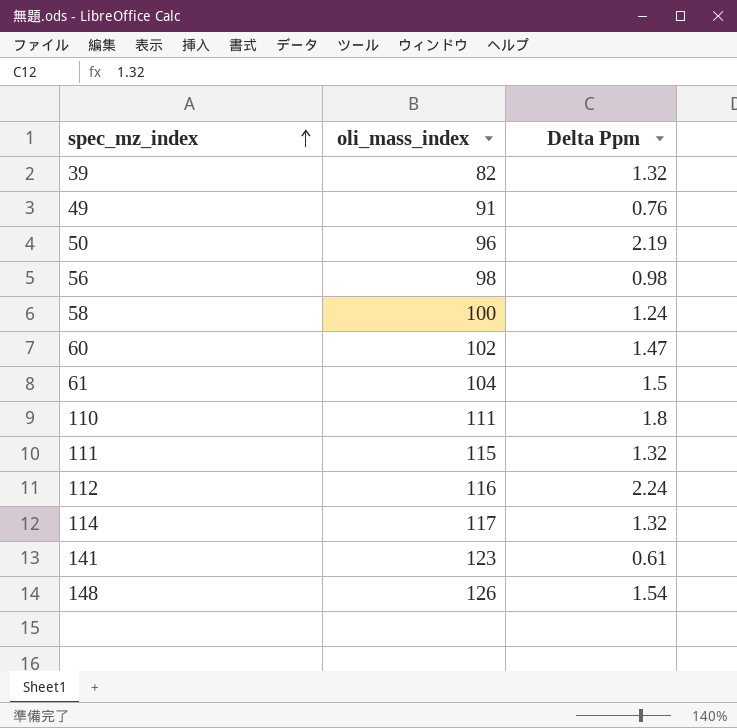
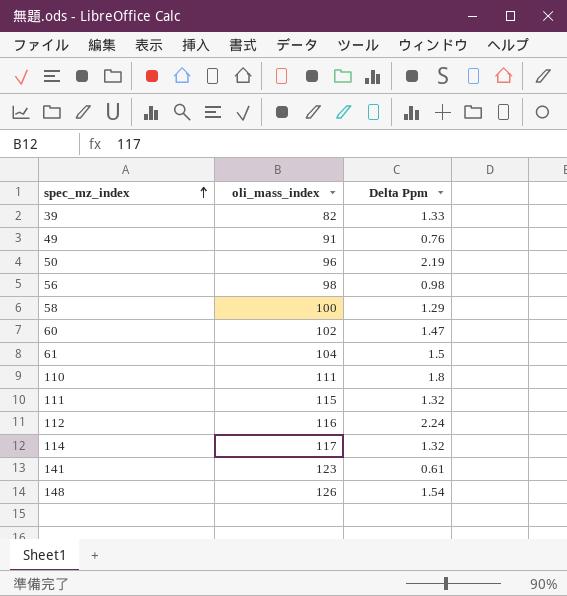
39 | Delta Ppm: 1.32 -> 1.33
58 | Delta Ppm: 1.24 -> 1.29

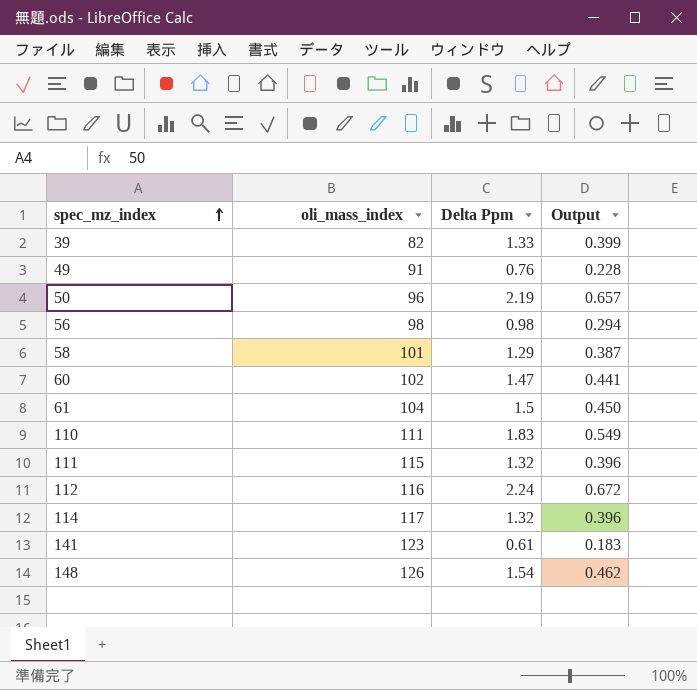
column Output | formula: none -> [Delta Ppm] * 0.3
58 | oli_mass_index: 100 -> 101
110 | Delta Ppm: 1.8 -> 1.83

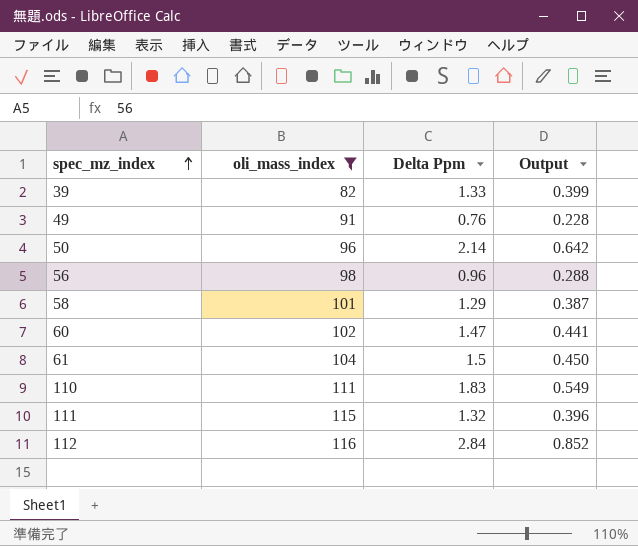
filter: none -> oli_mass_index <= 116
50 | Delta Ppm: 2.19 -> 2.14
50 | Output: 0.657 -> 0.642
56 | Delta Ppm: 0.98 -> 0.96
56 | Output: 0.294 -> 0.288
112 | Delta Ppm: 2.24 -> 2.84
112 | Output: 0.672 -> 0.852

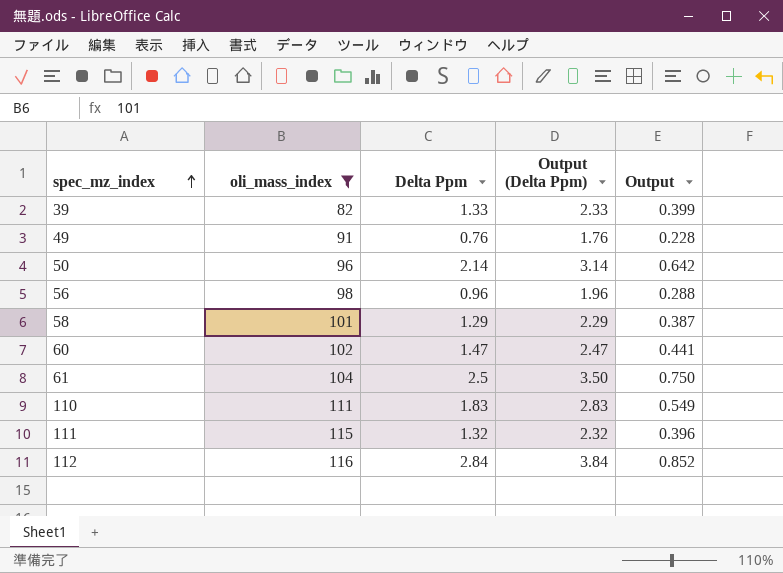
column Output (Delta Ppm) | formula: none -> [Delta Ppm] + 1
61 | Delta Ppm: 1.5 -> 2.5
61 | Output: 0.450 -> 0.750

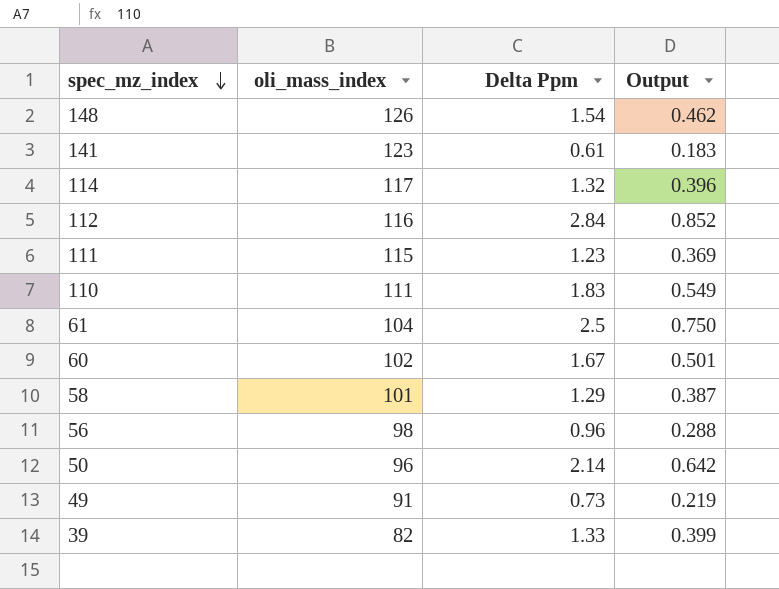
filter: oli_mass_index <= 116 -> none
row order: spec_mz_index ascending -> spec_mz_index descending
column Output (Delta Ppm) | formula: [Delta Ppm] + 1 -> none
111 | Delta Ppm: 1.32 -> 1.23
111 | Output: 0.396 -> 0.369
60 | Delta Ppm: 1.47 -> 1.67
60 | Output: 0.441 -> 0.501
49 | Delta Ppm: 0.76 -> 0.73
49 | Output: 0.228 -> 0.219

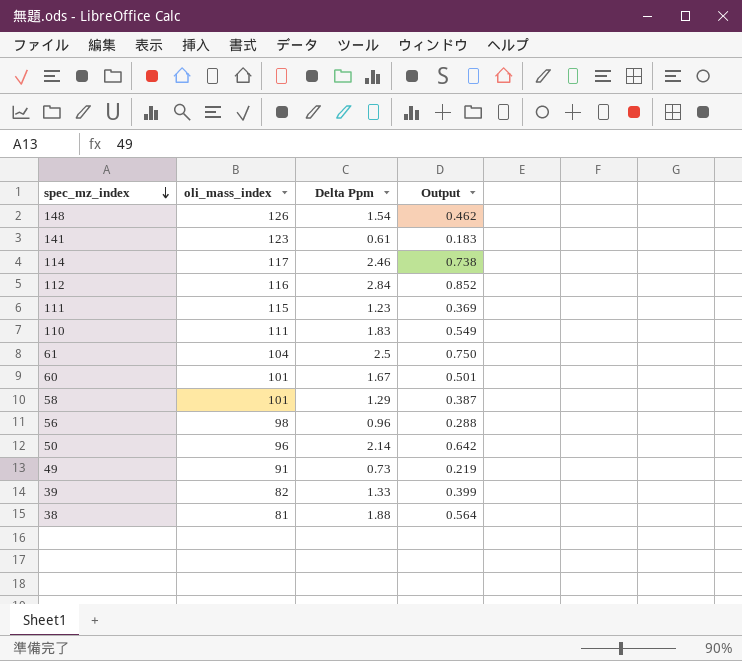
114 | Delta Ppm: 1.32 -> 2.46
114 | Output: 0.396 -> 0.738
60 | oli_mass_index: 102 -> 101
row 38: none -> 81 | 1.88 | 0.564

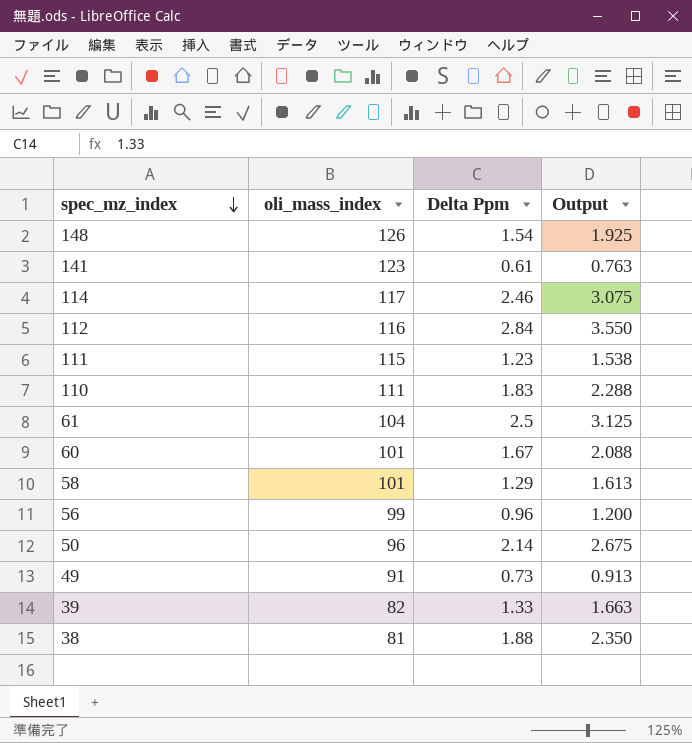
column Output | formula: [Delta Ppm] * 0.3 -> [Delta Ppm] * 1.25
56 | oli_mass_index: 98 -> 99

